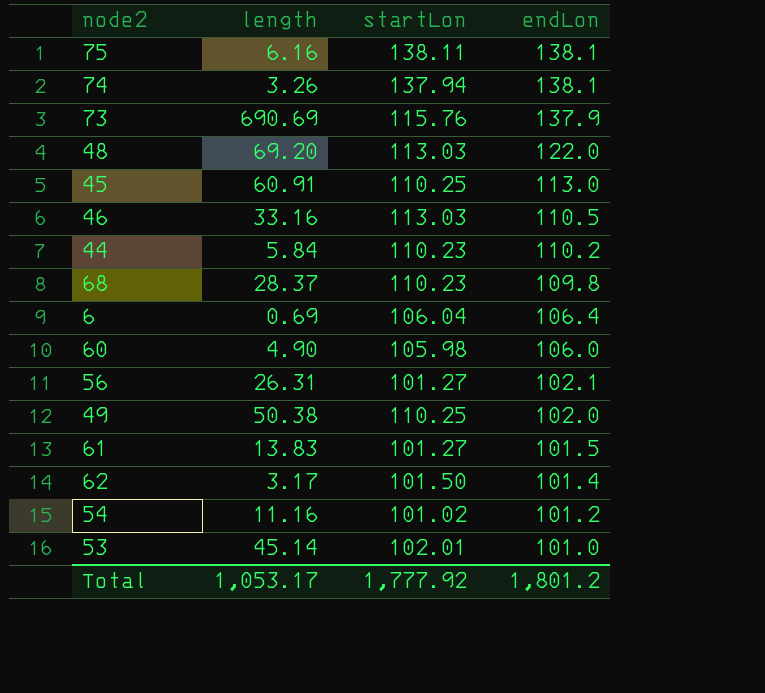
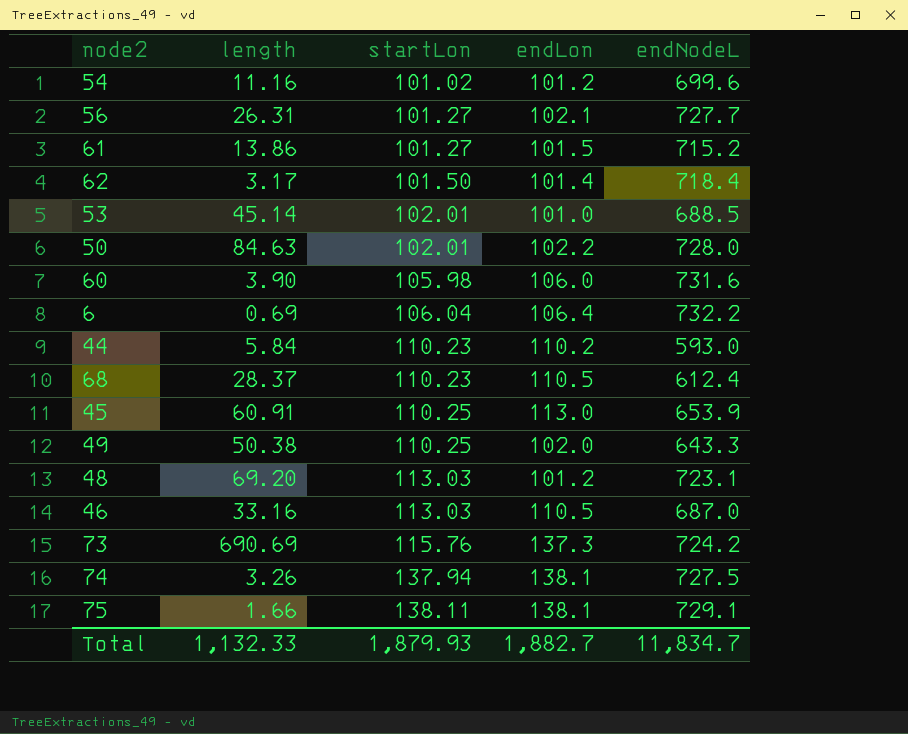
row order: endLon descending -> startLon ascending
column endNodeL | position: none -> 5
61 | length: 13.83 -> 13.86
row 50: none -> 84.63 | 102.01 | 102.2 | 728.0
60 | length: 4.90 -> 3.90
68 | endLon: 109.8 -> 110.5
48 | endLon: 122.0 -> 101.2
73 | endLon: 137.9 -> 137.3
75 | length: 6.16 -> 1.66
Total | length: 1,053.17 -> 1,132.33
Total | startLon: 1,777.92 -> 1,879.93
Total | endLon: 1,801.2 -> 1,882.7

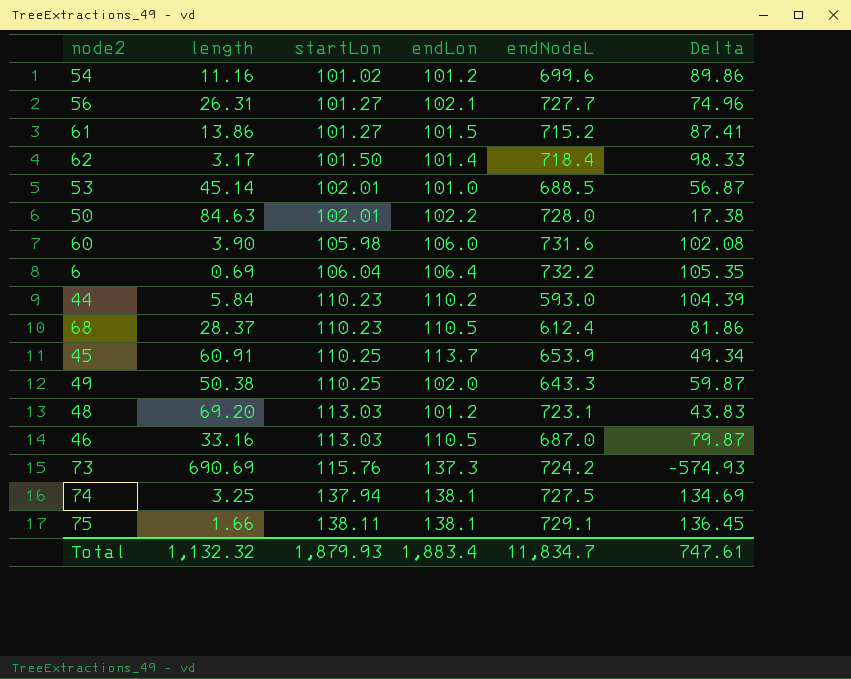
column Delta | formula: none -> [startLon] - [length]
45 | endLon: 113.0 -> 113.7
74 | length: 3.26 -> 3.25
Total | length: 1,132.33 -> 1,132.32
Total | endLon: 1,882.7 -> 1,883.4

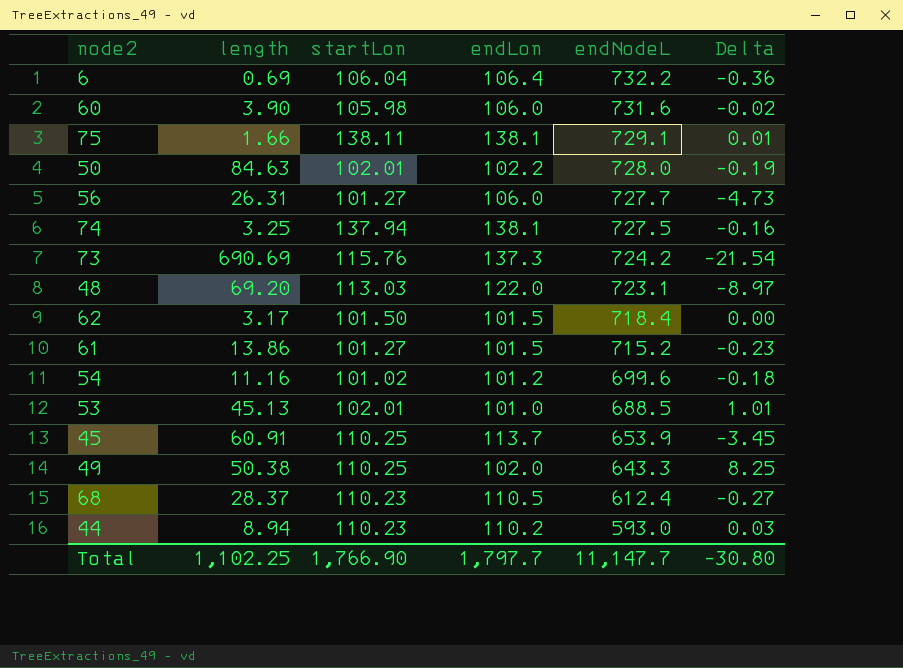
row order: startLon ascending -> endNodeL descending
column Delta | formula: [startLon] - [length] -> [startLon] - [endLon]
row 46: 33.16 | 113.03 | 110.5 | 687.0 | 79.87 -> none
56 | endLon: 102.1 -> 106.0
48 | endLon: 101.2 -> 122.0
62 | endLon: 101.4 -> 101.5
53 | length: 45.14 -> 45.13
44 | length: 5.84 -> 8.94
Total | length: 1,132.32 -> 1,102.25
Total | startLon: 1,879.93 -> 1,766.90
Total | endLon: 1,883.4 -> 1,797.7
Total | endNodeL: 11,834.7 -> 11,147.7
Total | Delta: 747.61 -> -30.80

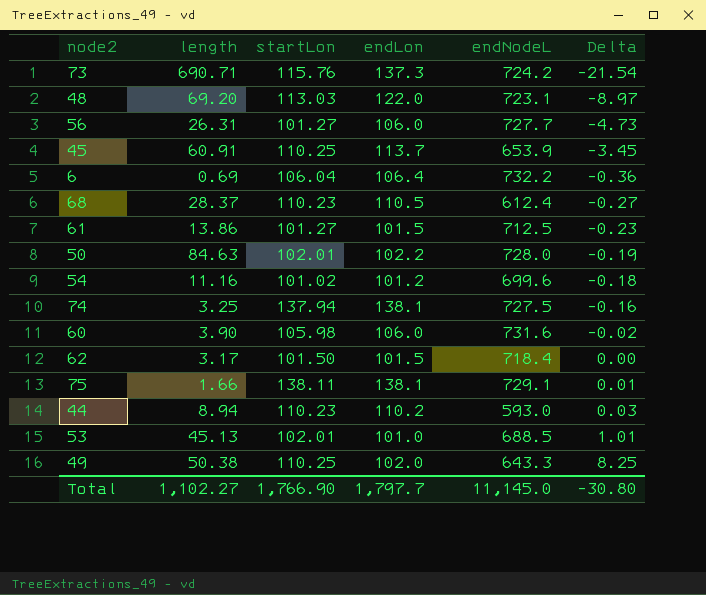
row order: endNodeL descending -> Delta ascending
73 | length: 690.69 -> 690.71
61 | endNodeL: 715.2 -> 712.5
Total | length: 1,102.25 -> 1,102.27
Total | endNodeL: 11,147.7 -> 11,145.0

